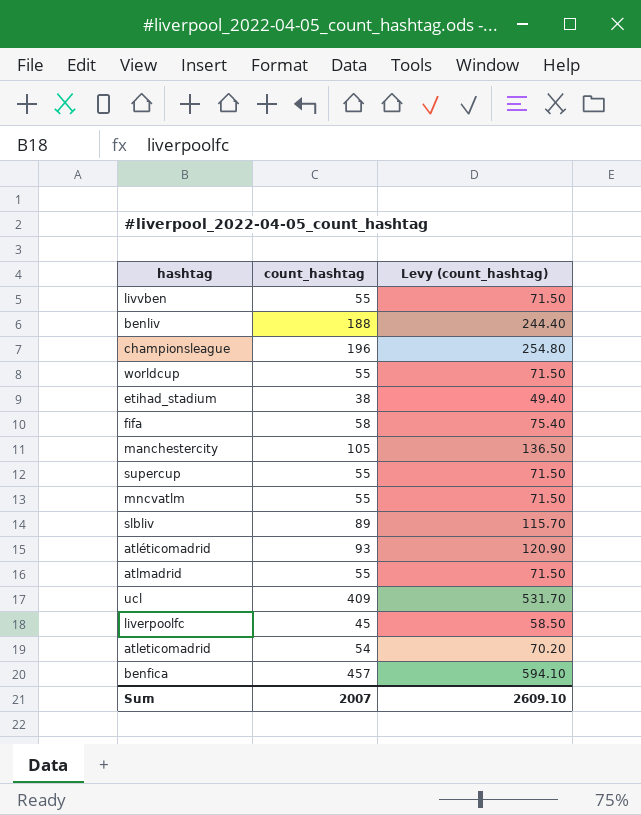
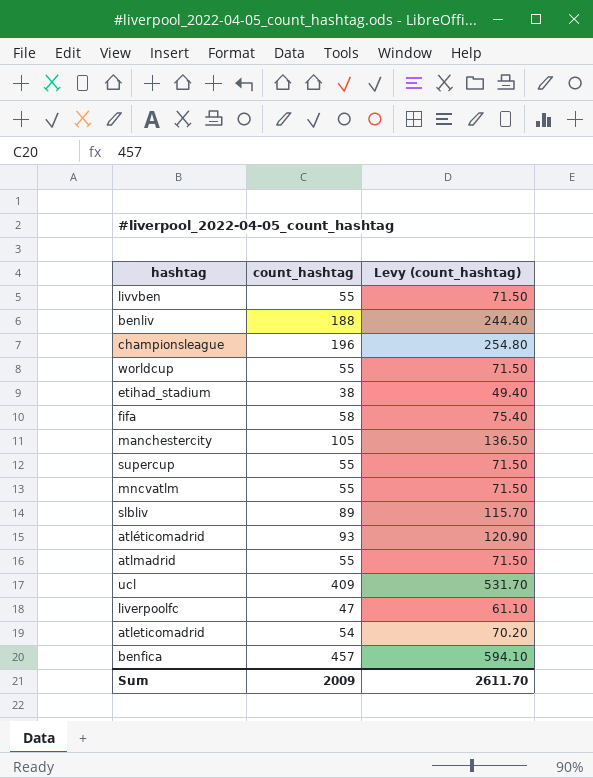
liverpoolfc | count_hashtag: 45 -> 47
liverpoolfc | Levy (count_hashtag): 58.50 -> 61.10
Sum | count_hashtag: 2007 -> 2009
Sum | Levy (count_hashtag): 2609.10 -> 2611.70

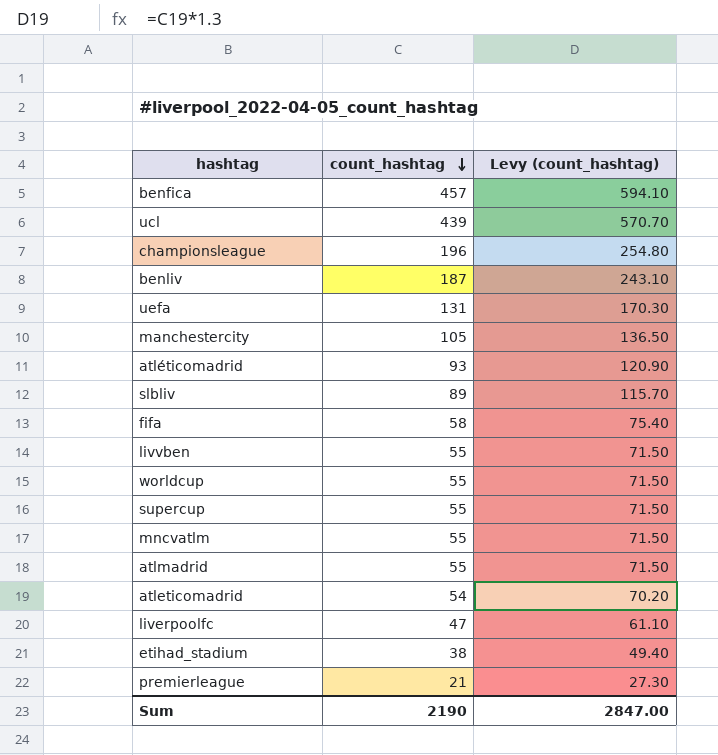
row order: none -> count_hashtag descending
ucl | count_hashtag: 409 -> 439
ucl | Levy (count_hashtag): 531.70 -> 570.70
benliv | count_hashtag: 188 -> 187
benliv | Levy (count_hashtag): 244.40 -> 243.10
row uefa: none -> 131 | 170.30
row premierleague: none -> 21 | 27.30
Sum | count_hashtag: 2009 -> 2190
Sum | Levy (count_hashtag): 2611.70 -> 2847.00

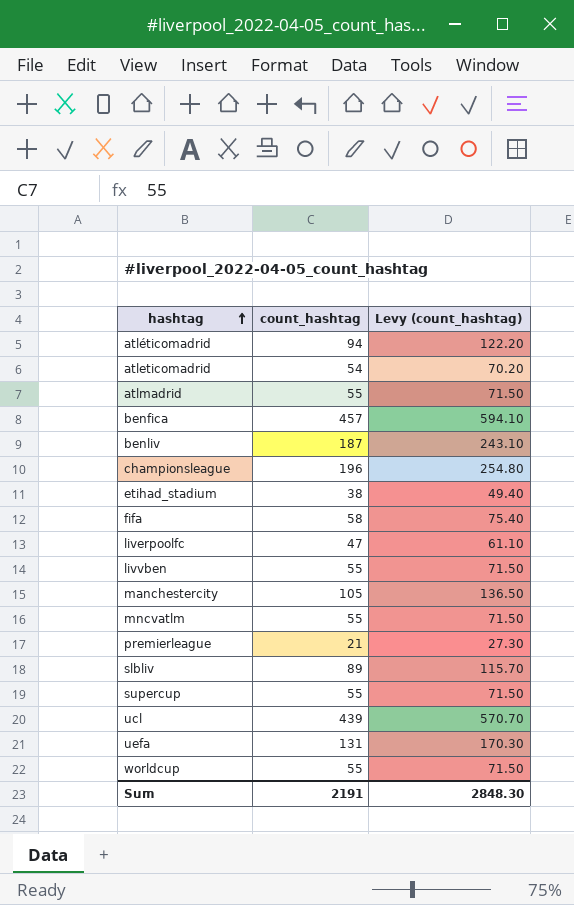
row order: count_hashtag descending -> hashtag ascending
atléticomadrid | count_hashtag: 93 -> 94
atléticomadrid | Levy (count_hashtag): 120.90 -> 122.20
Sum | count_hashtag: 2190 -> 2191
Sum | Levy (count_hashtag): 2847.00 -> 2848.30

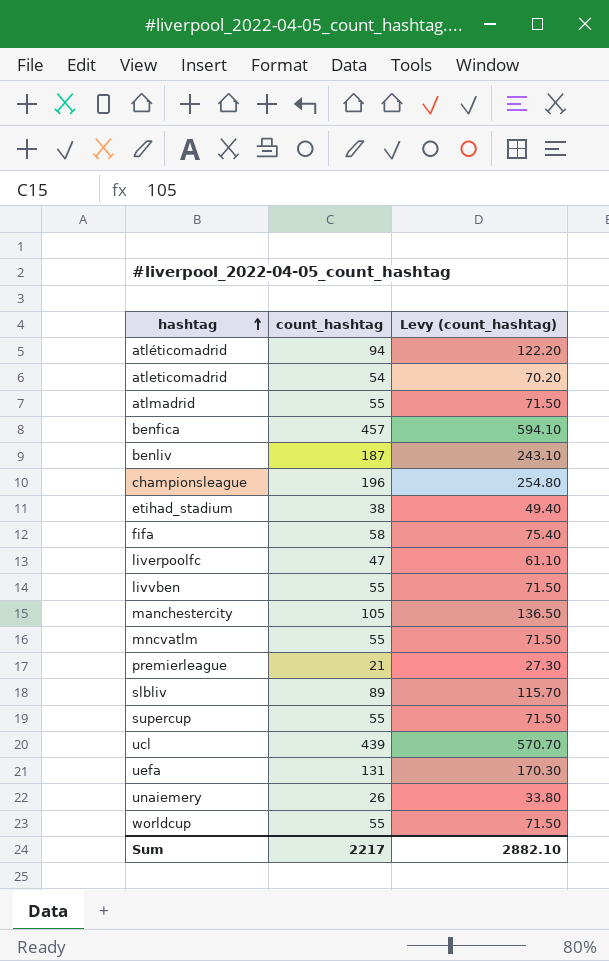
row unaiemery: none -> 26 | 33.80
Sum | count_hashtag: 2191 -> 2217
Sum | Levy (count_hashtag): 2848.30 -> 2882.10

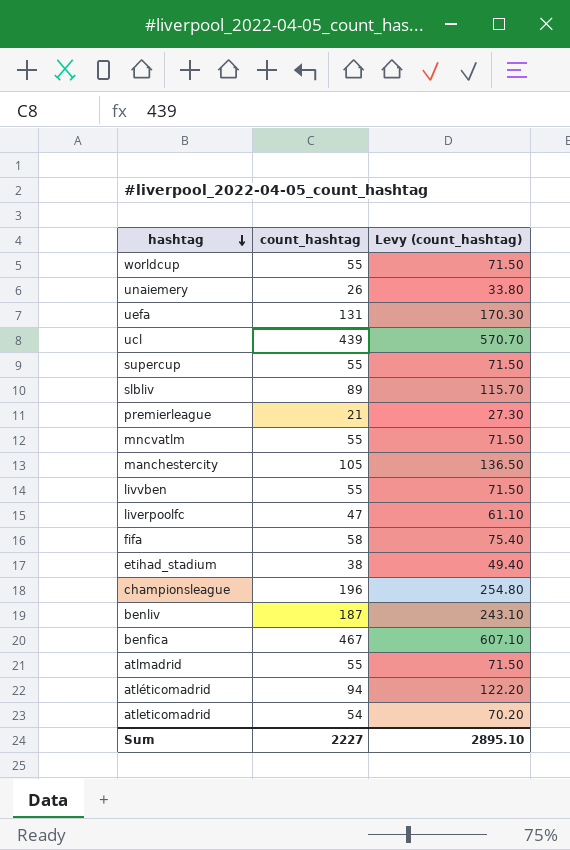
row order: hashtag ascending -> hashtag descending
benfica | count_hashtag: 457 -> 467
benfica | Levy (count_hashtag): 594.10 -> 607.10
Sum | count_hashtag: 2217 -> 2227
Sum | Levy (count_hashtag): 2882.10 -> 2895.10

